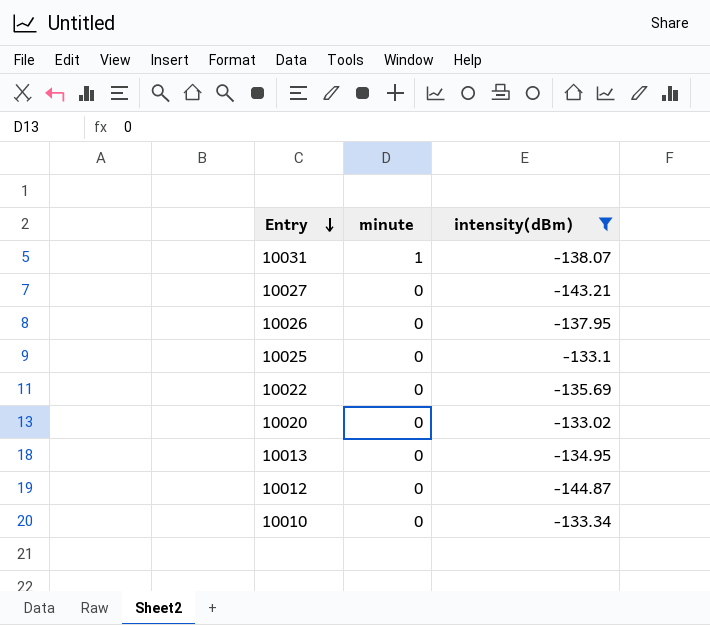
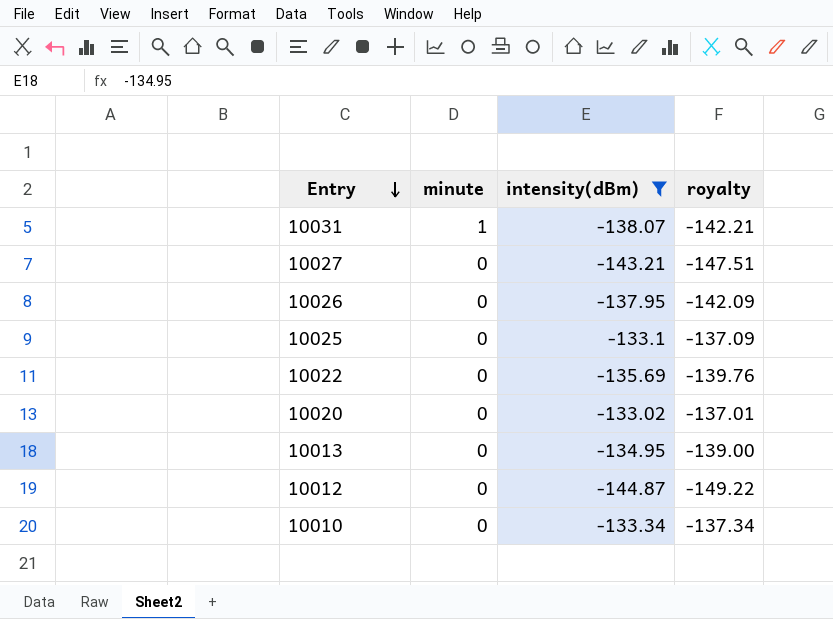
column royalty | formula: none -> [intensity(dBm)] * 1.03

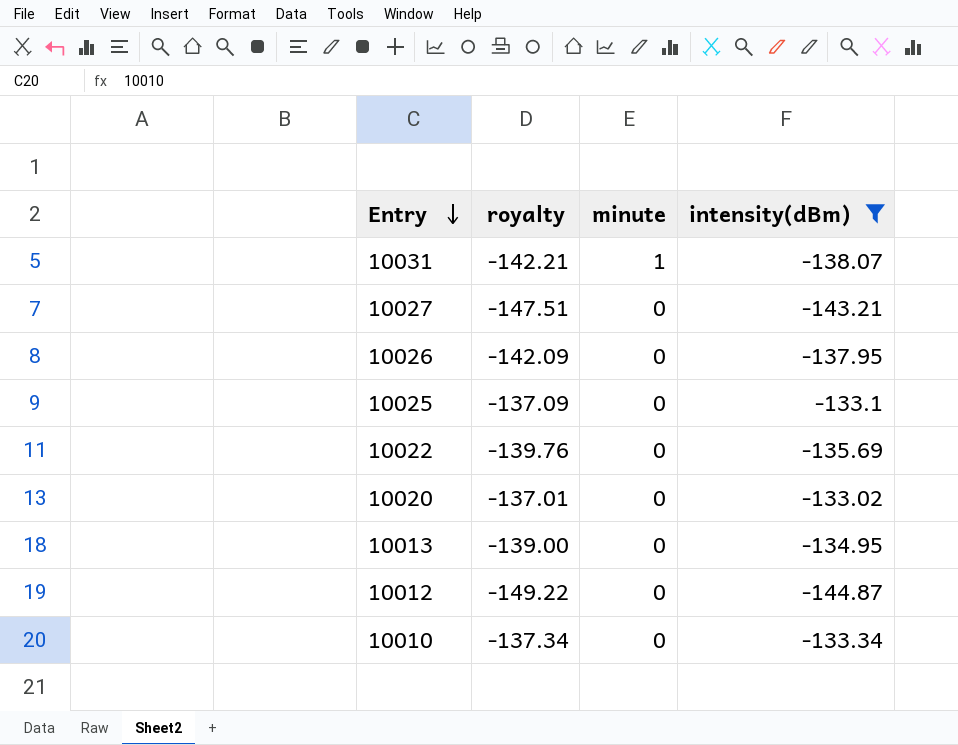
column royalty | position: 4 -> 2

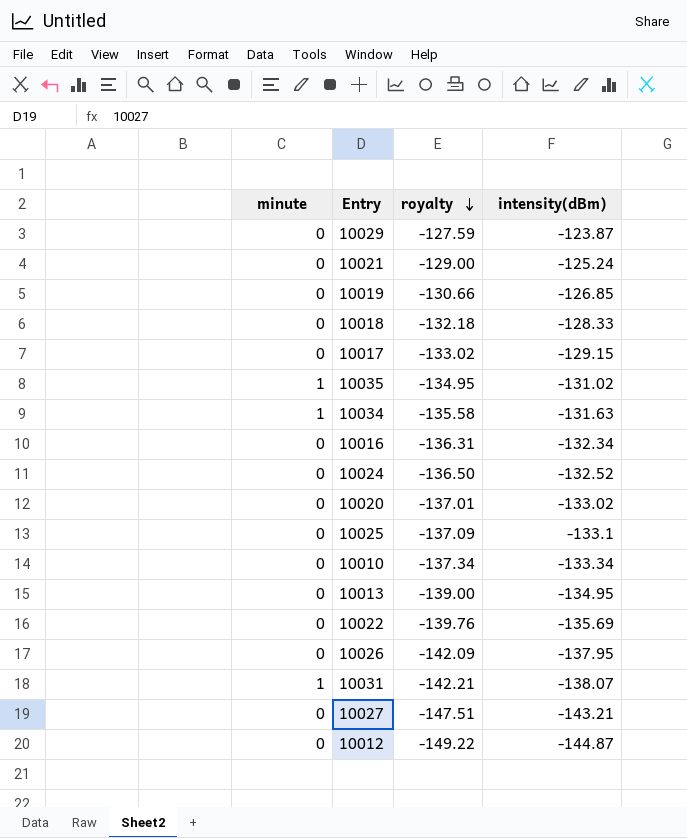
filter: intensity(dBm) <= -133.02 -> none
row order: Entry descending -> royalty descending
column minute | position: 3 -> 1

